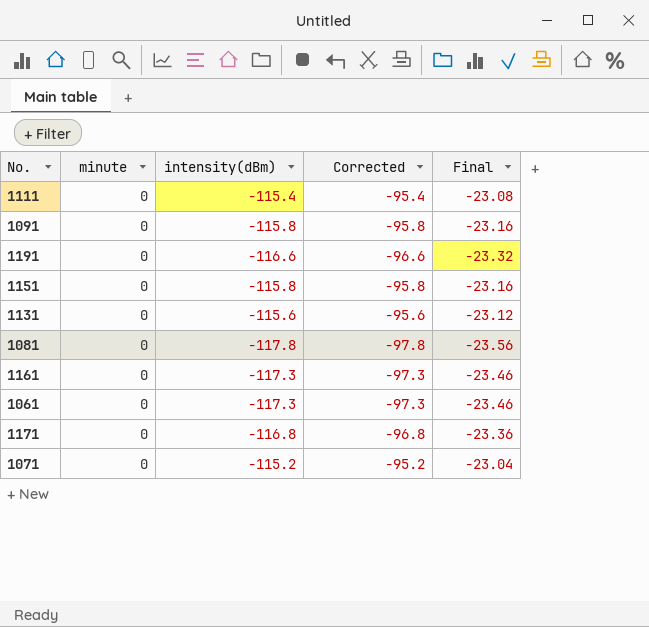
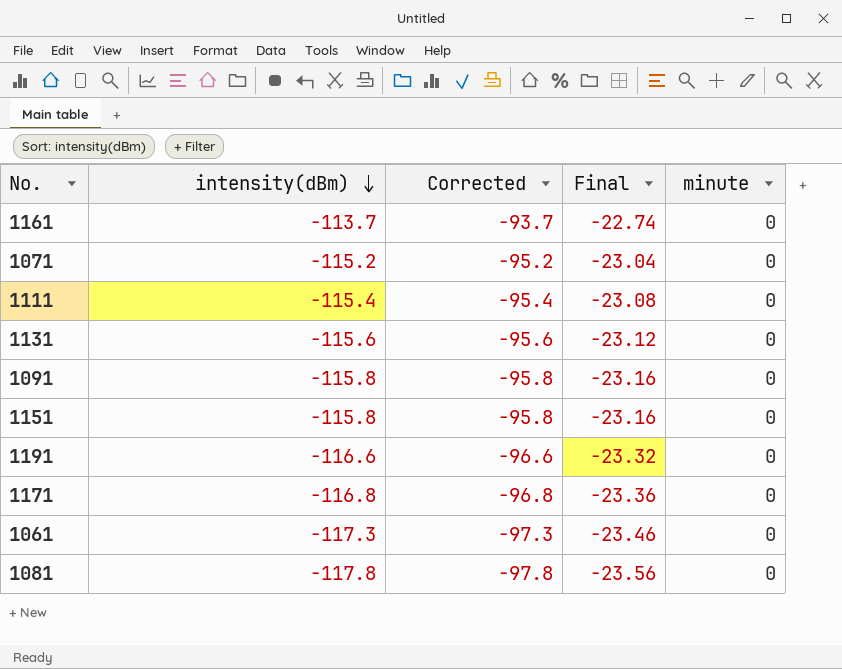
row order: none -> intensity(dBm) descending
column minute | position: 2 -> 5
1161 | intensity(dBm): -117.3 -> -113.7
1161 | Corrected: -97.3 -> -93.7
1161 | Final: -23.46 -> -22.74

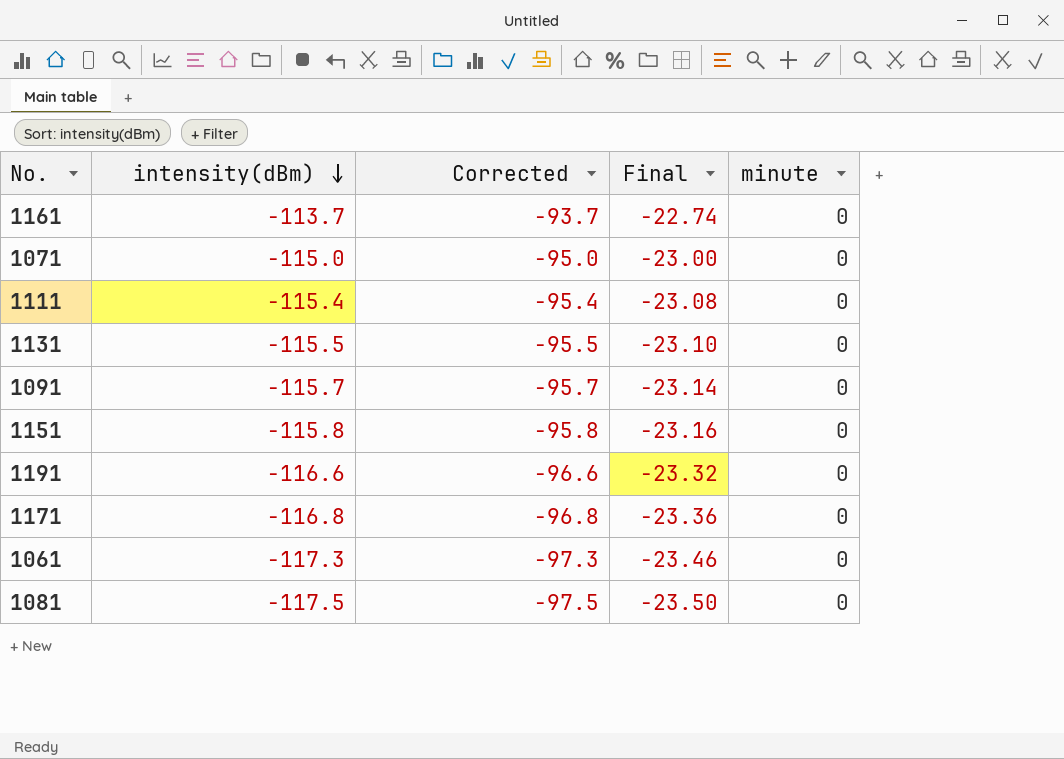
1071 | intensity(dBm): -115.2 -> -115.0
1071 | Corrected: -95.2 -> -95.0
1071 | Final: -23.04 -> -23.00
1131 | intensity(dBm): -115.6 -> -115.5
1131 | Corrected: -95.6 -> -95.5
1131 | Final: -23.12 -> -23.10
1091 | intensity(dBm): -115.8 -> -115.7
1091 | Corrected: -95.8 -> -95.7
1091 | Final: -23.16 -> -23.14
1081 | intensity(dBm): -117.8 -> -117.5
1081 | Corrected: -97.8 -> -97.5
1081 | Final: -23.56 -> -23.50

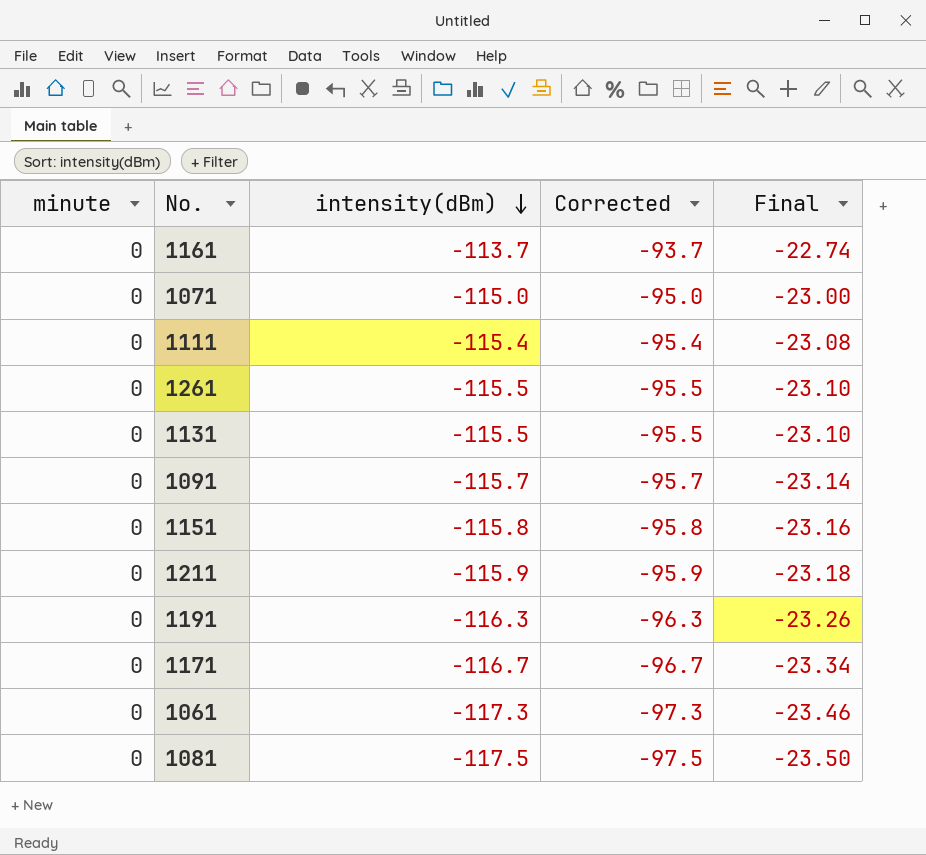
column minute | position: 5 -> 1
row 1261: none -> 0 | -115.5 | -95.5 | -23.10
row 1211: none -> 0 | -115.9 | -95.9 | -23.18
1191 | intensity(dBm): -116.6 -> -116.3
1191 | Corrected: -96.6 -> -96.3
1191 | Final: -23.32 -> -23.26
1171 | intensity(dBm): -116.8 -> -116.7
1171 | Corrected: -96.8 -> -96.7
1171 | Final: -23.36 -> -23.34

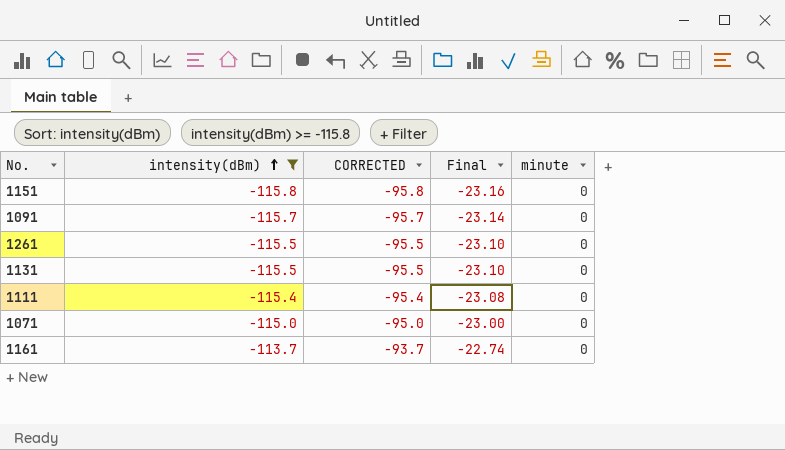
filter: none -> intensity(dBm) >= -115.8
row order: intensity(dBm) descending -> intensity(dBm) ascending
column name: Corrected -> CORRECTED
column minute | position: 1 -> 5

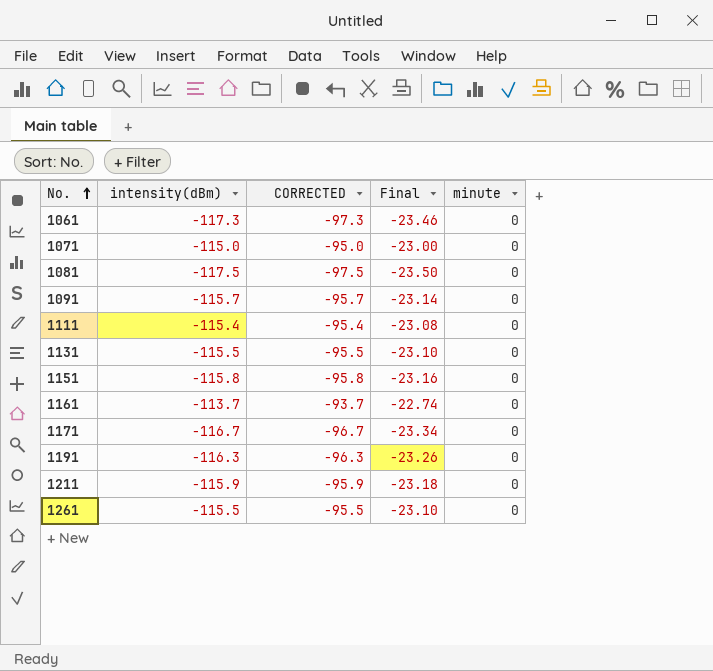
filter: intensity(dBm) >= -115.8 -> none
row order: intensity(dBm) ascending -> No. ascending

